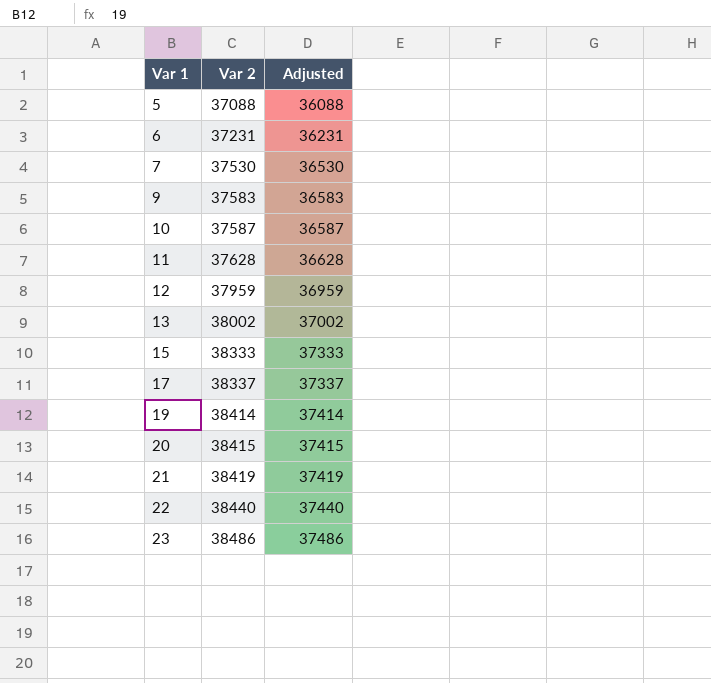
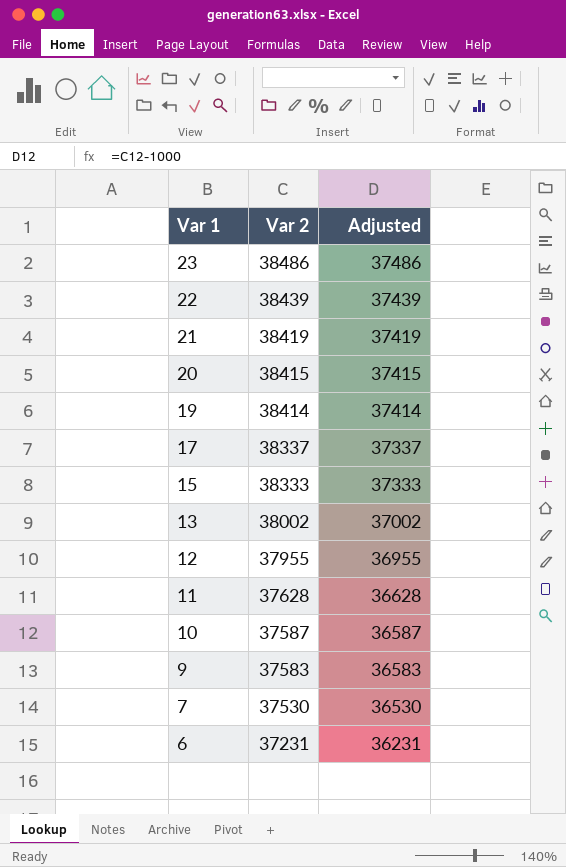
row order: Var 1 ascending -> Var 1 descending
row 5: 37088 | 36088 -> none
22 | Var 2: 38440 -> 38439
22 | Adjusted: 37440 -> 37439
12 | Var 2: 37959 -> 37955
12 | Adjusted: 36959 -> 36955

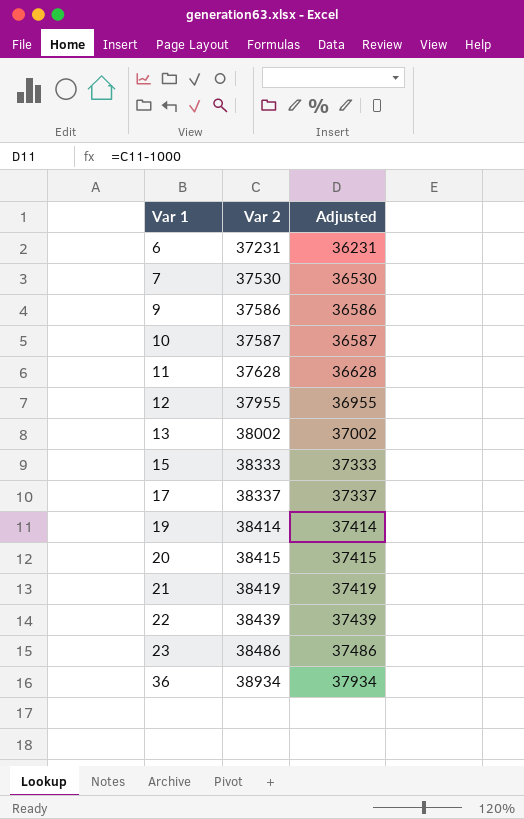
row order: Var 1 descending -> Var 1 ascending
9 | Var 2: 37583 -> 37586
9 | Adjusted: 36583 -> 36586
row 36: none -> 38934 | 37934

